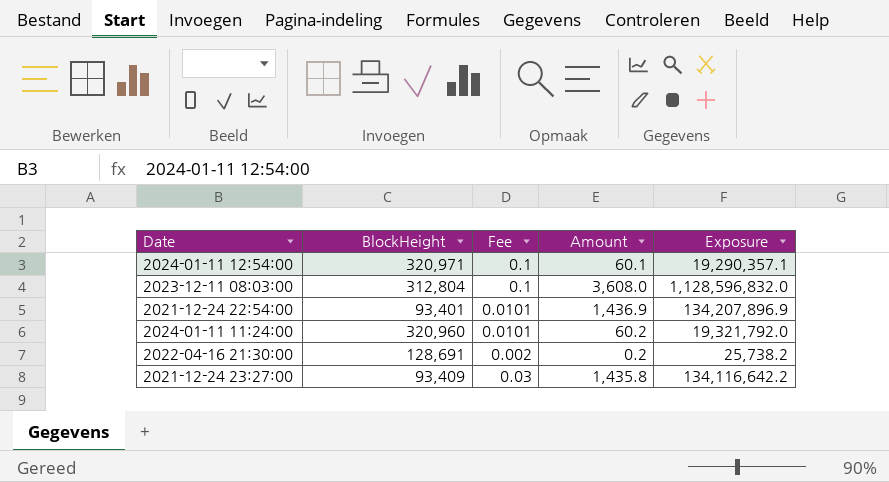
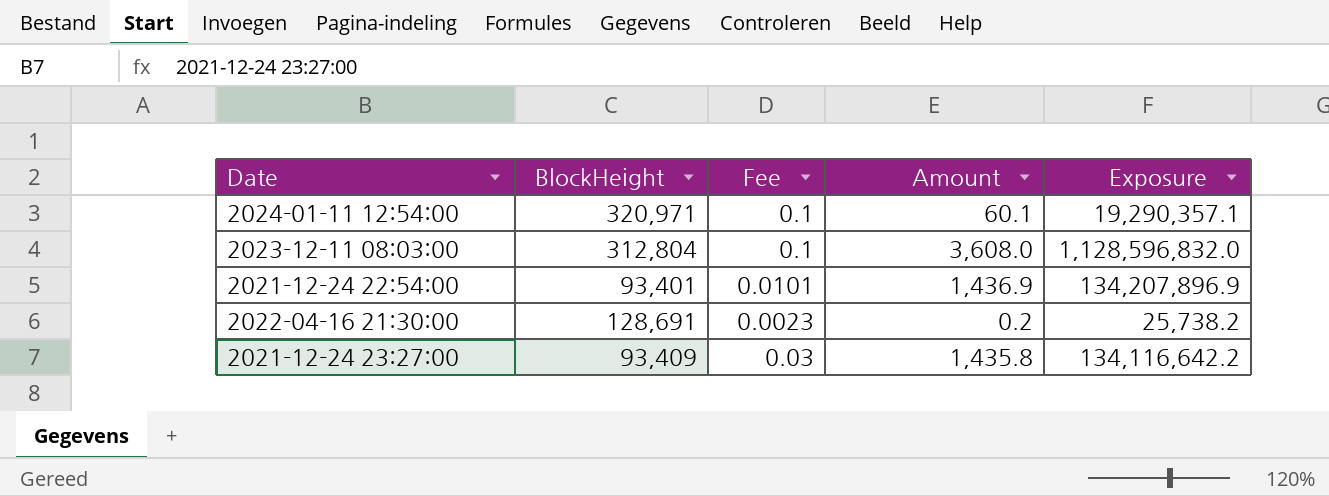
row 2024-01-11 11:24:00: 320,960 | 0.0101 | 60.2 | 19,321,792.0 -> none
2022-04-16 21:30:00 | Fee: 0.002 -> 0.0023

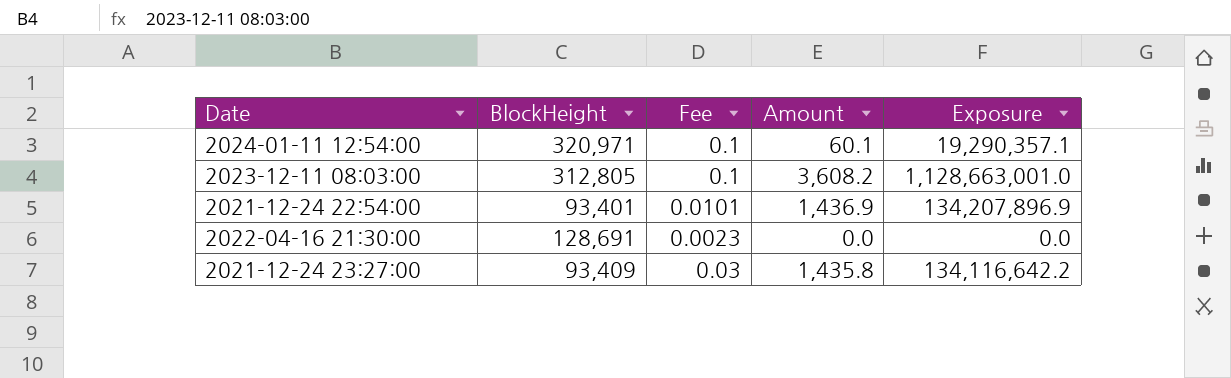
2023-12-11 08:03:00 | BlockHeight: 312,804 -> 312,805
2023-12-11 08:03:00 | Amount: 3,608.0 -> 3,608.2
2023-12-11 08:03:00 | Exposure: 1,128,596,832.0 -> 1,128,663,001.0
2022-04-16 21:30:00 | Amount: 0.2 -> 0.0
2022-04-16 21:30:00 | Exposure: 25,738.2 -> 0.0

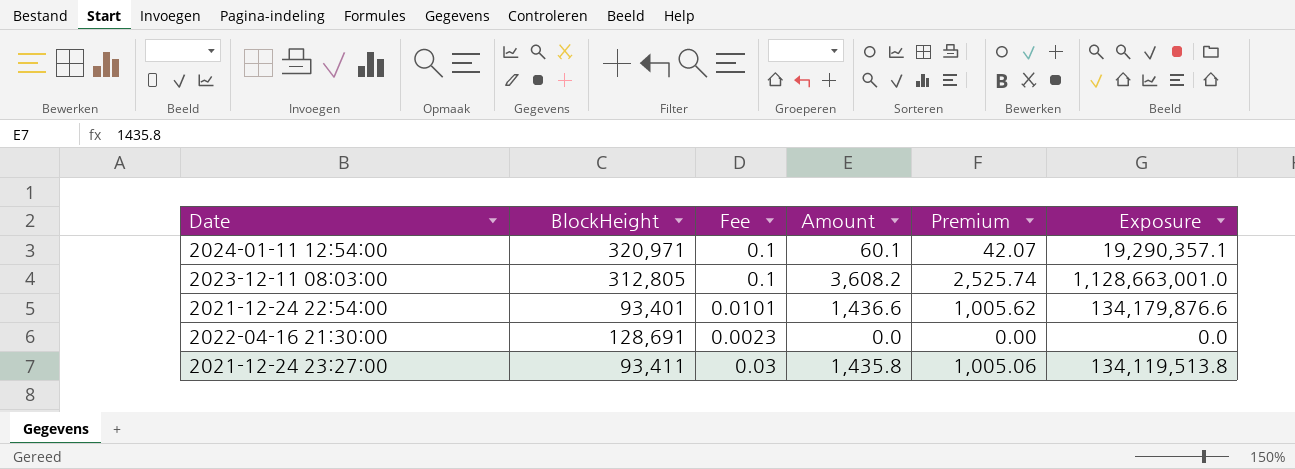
column Premium | formula: none -> [Amount] * 0.7
2021-12-24 22:54:00 | Amount: 1,436.9 -> 1,436.6
2021-12-24 22:54:00 | Exposure: 134,207,896.9 -> 134,179,876.6
2021-12-24 23:27:00 | BlockHeight: 93,409 -> 93,411
2021-12-24 23:27:00 | Exposure: 134,116,642.2 -> 134,119,513.8

